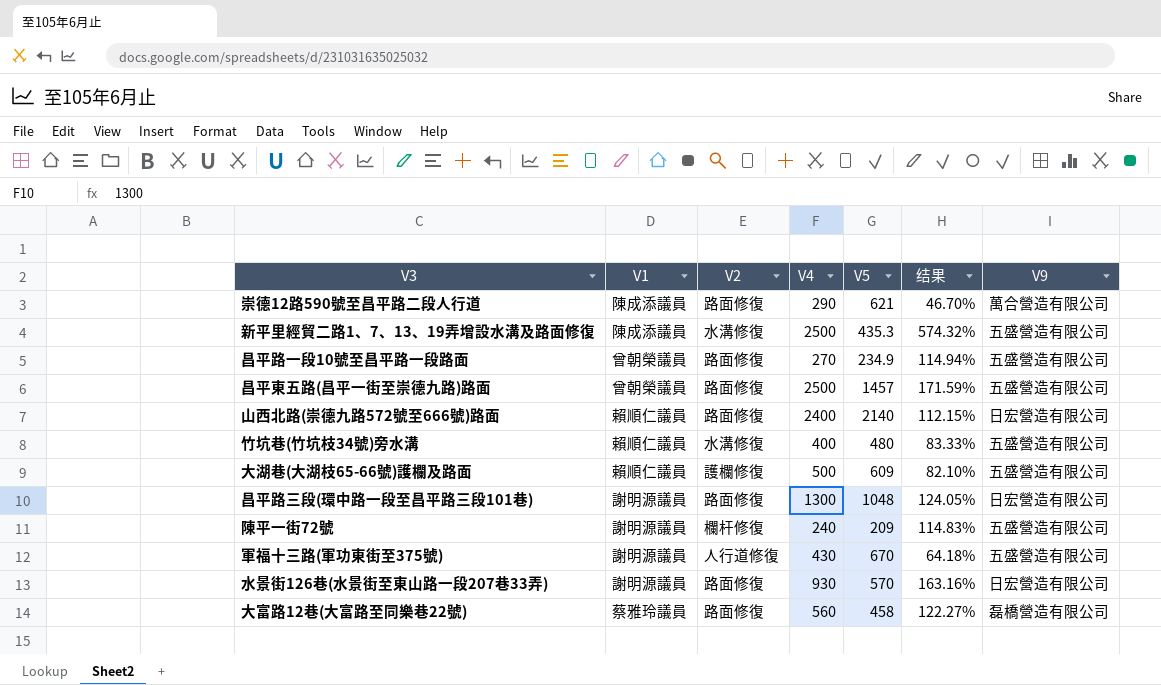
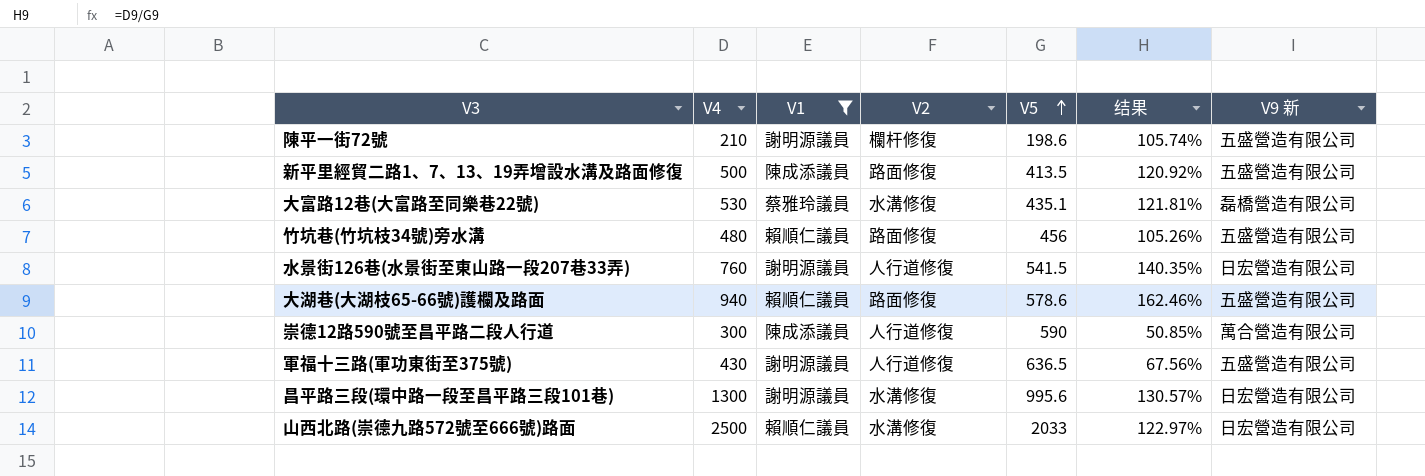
filter: none -> V1 != 曾朝榮議員
row order: none -> V5 ascending
column V4 | position: 4 -> 2
column name: V9 -> V9 新
陳平一街72號 | V4: 240 -> 210
陳平一街72號 | V5: 209 -> 198.6
陳平一街72號 | 结果: 114.83% -> 105.74%
新平里經貿二路1、7、13、19弄增設水溝及路面修復 | V4: 2500 -> 500
新平里經貿二路1、7、13、19弄增設水溝及路面修復 | V2: 水溝修復 -> 路面修復
新平里經貿二路1、7、13、19弄增設水溝及路面修復 | V5: 435.3 -> 413.5
新平里經貿二路1、7、13、19弄增設水溝及路面修復 | 结果: 574.32% -> 120.92%
大富路12巷(大富路至同樂巷22號) | V4: 560 -> 530
大富路12巷(大富路至同樂巷22號) | V2: 路面修復 -> 水溝修復
大富路12巷(大富路至同樂巷22號) | V5: 458 -> 435.1
大富路12巷(大富路至同樂巷22號) | 结果: 122.27% -> 121.81%
竹坑巷(竹坑枝34號)旁水溝 | V4: 400 -> 480
竹坑巷(竹坑枝34號)旁水溝 | V2: 水溝修復 -> 路面修復
竹坑巷(竹坑枝34號)旁水溝 | V5: 480 -> 456
竹坑巷(竹坑枝34號)旁水溝 | 结果: 83.33% -> 105.26%
水景街126巷(水景街至東山路一段207巷33弄) | V4: 930 -> 760
水景街126巷(水景街至東山路一段207巷33弄) | V2: 路面修復 -> 人行道修復
水景街126巷(水景街至東山路一段207巷33弄) | V5: 570 -> 541.5
水景街126巷(水景街至東山路一段207巷33弄) | 结果: 163.16% -> 140.35%
大湖巷(大湖枝65-66號)護欄及路面 | V4: 500 -> 940
大湖巷(大湖枝65-66號)護欄及路面 | V2: 護欄修復 -> 路面修復
大湖巷(大湖枝65-66號)護欄及路面 | V5: 609 -> 578.6
大湖巷(大湖枝65-66號)護欄及路面 | 结果: 82.10% -> 162.46%
崇德12路590號至昌平路二段人行道 | V4: 290 -> 300
崇德12路590號至昌平路二段人行道 | V2: 路面修復 -> 人行道修復
崇德12路590號至昌平路二段人行道 | V5: 621 -> 590
崇德12路590號至昌平路二段人行道 | 结果: 46.70% -> 50.85%
軍福十三路(軍功東街至375號) | V5: 670 -> 636.5
軍福十三路(軍功東街至375號) | 结果: 64.18% -> 67.56%
昌平路三段(環中路一段至昌平路三段101巷) | V2: 路面修復 -> 水溝修復
昌平路三段(環中路一段至昌平路三段101巷) | V5: 1048 -> 995.6
昌平路三段(環中路一段至昌平路三段101巷) | 结果: 124.05% -> 130.57%
山西北路(崇德九路572號至666號)路面 | V4: 2400 -> 2500
山西北路(崇德九路572號至666號)路面 | V2: 路面修復 -> 水溝修復
山西北路(崇德九路572號至666號)路面 | V5: 2140 -> 2033
山西北路(崇德九路572號至666號)路面 | 结果: 112.15% -> 122.97%

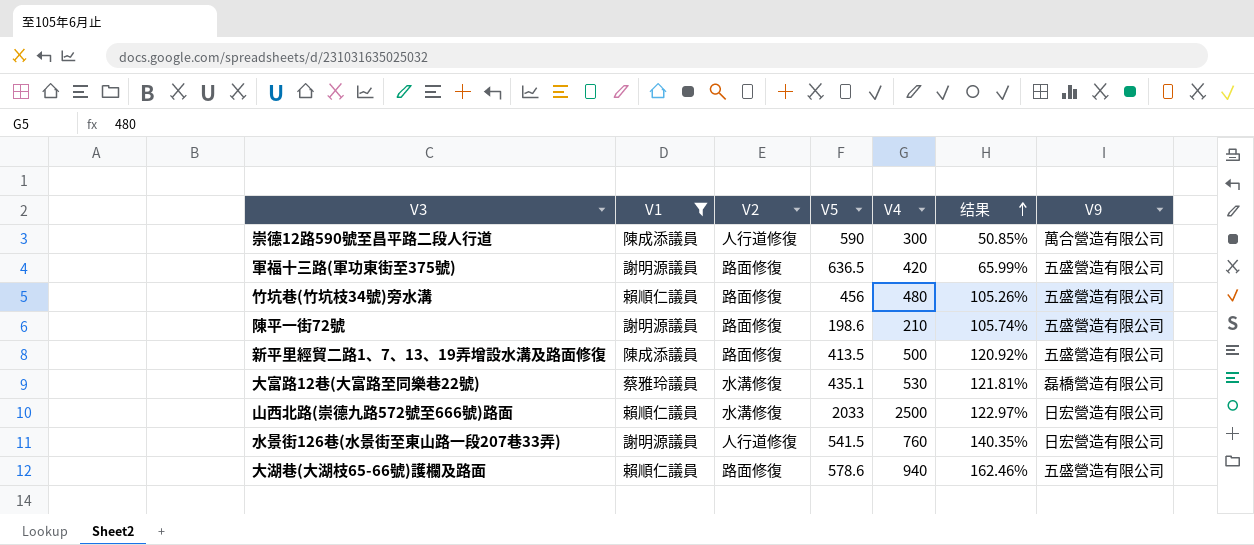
row order: V5 ascending -> 结果 ascending
column V4 | position: 2 -> 5
column name: V9 新 -> V9
row 昌平路三段(環中路一段至昌平路三段101巷): 1300 | 謝明源議員 | 水溝修復 | 995.6 | 130.57% | 日宏營造有限公司 -> none
軍福十三路(軍功東街至375號) | V2: 人行道修復 -> 路面修復
軍福十三路(軍功東街至375號) | V4: 430 -> 420
軍福十三路(軍功東街至375號) | 结果: 67.56% -> 65.99%
陳平一街72號 | V2: 欄杆修復 -> 路面修復

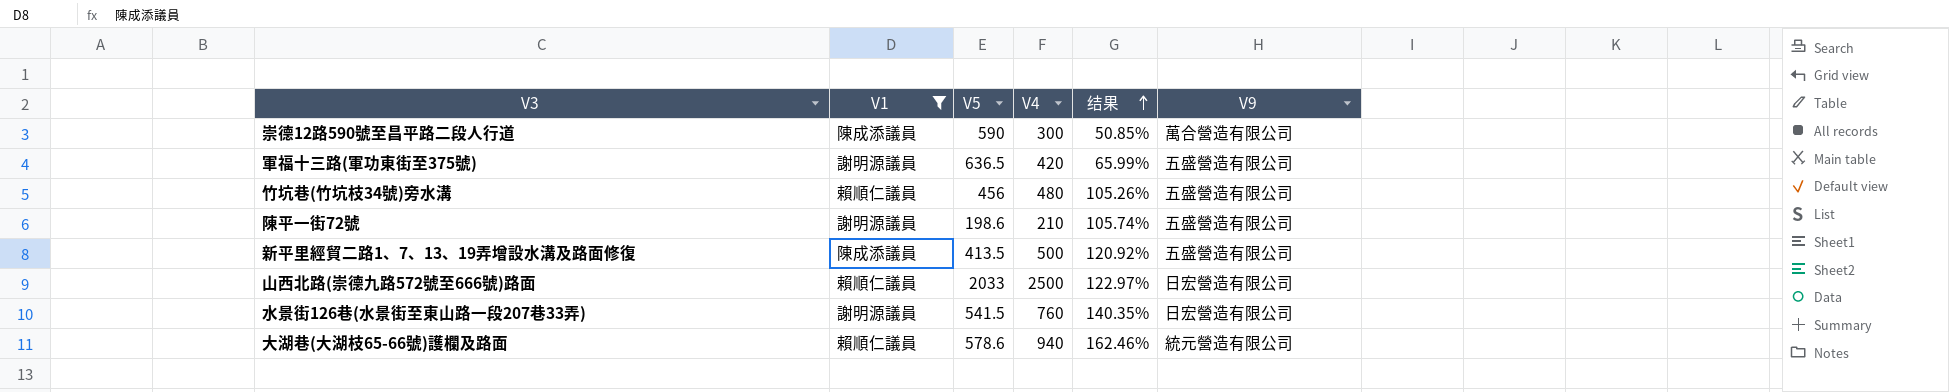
column V2 | position: 3 -> none
row 大富路12巷(大富路至同樂巷22號): 蔡雅玲議員 | 水溝修復 | 435.1 | 530 | 121.81% | 磊橋營造有限公司 -> none
大湖巷(大湖枝65-66號)護欄及路面 | V9: 五盛營造有限公司 -> 統元營造有限公司

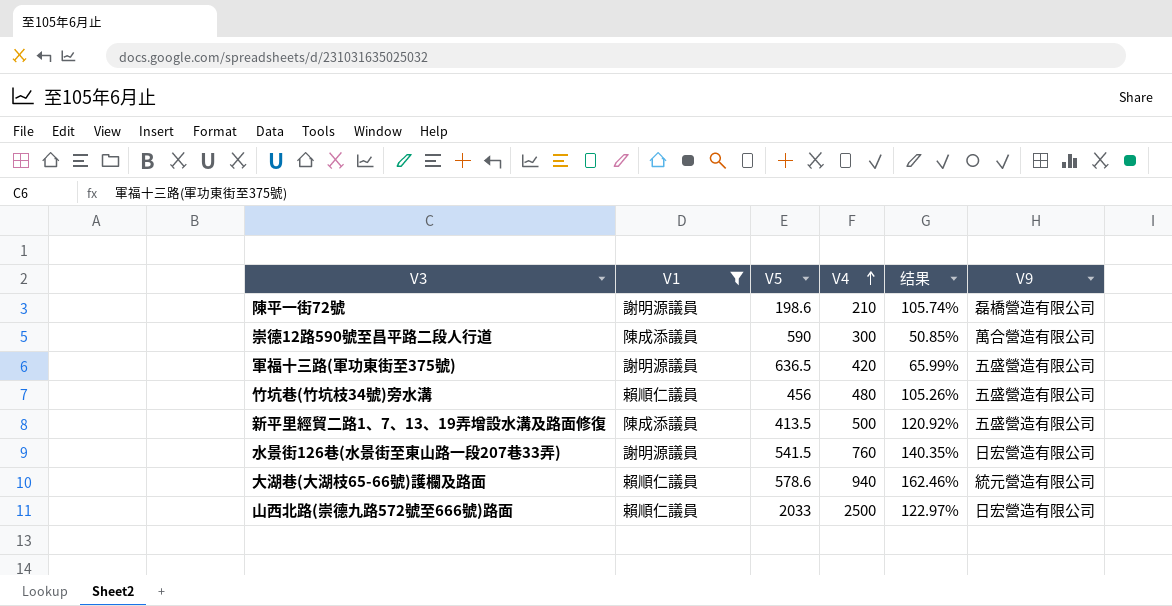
row order: 结果 ascending -> V4 ascending
陳平一街72號 | V9: 五盛營造有限公司 -> 磊橋營造有限公司

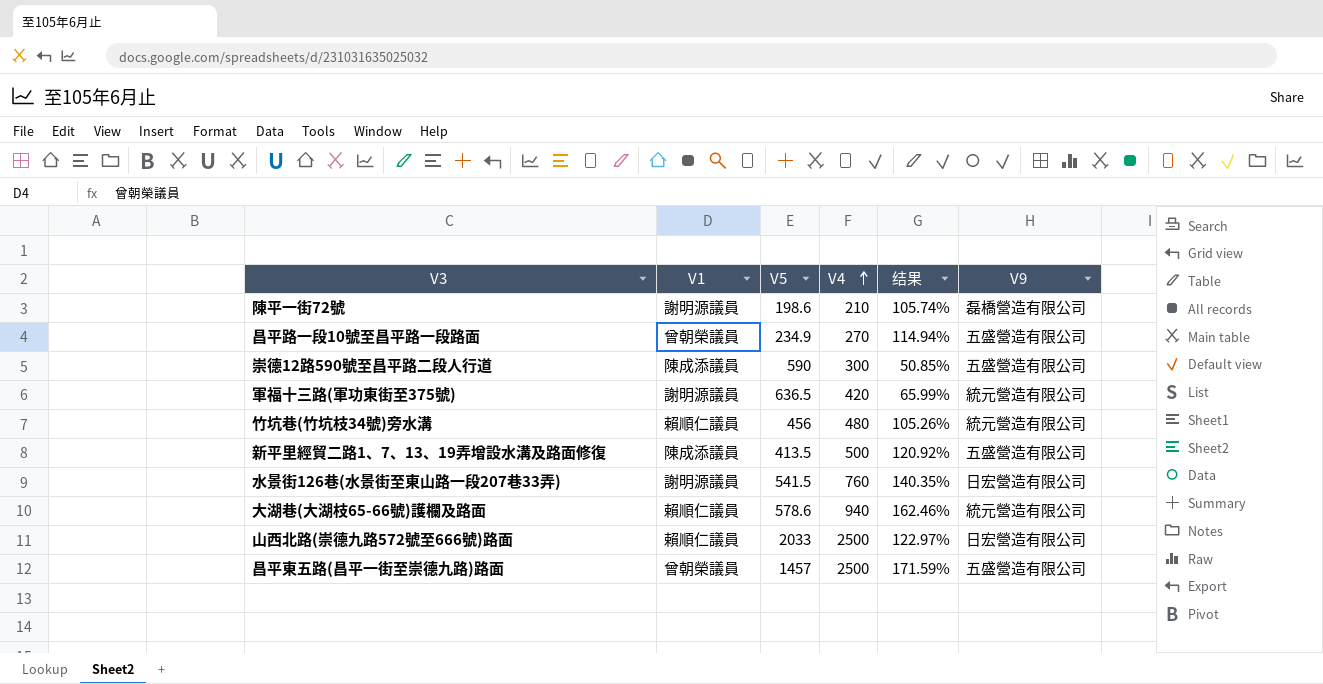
filter: V1 != 曾朝榮議員 -> none
崇德12路590號至昌平路二段人行道 | V9: 萬合營造有限公司 -> 五盛營造有限公司
軍福十三路(軍功東街至375號) | V9: 五盛營造有限公司 -> 統元營造有限公司
竹坑巷(竹坑枝34號)旁水溝 | V9: 五盛營造有限公司 -> 統元營造有限公司

